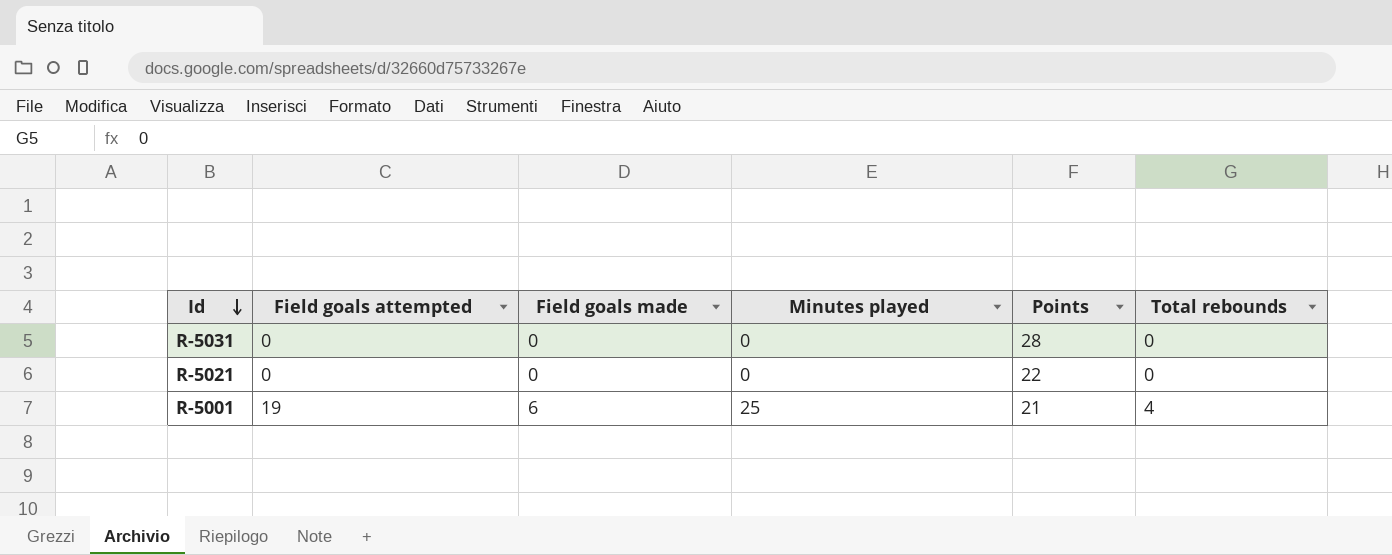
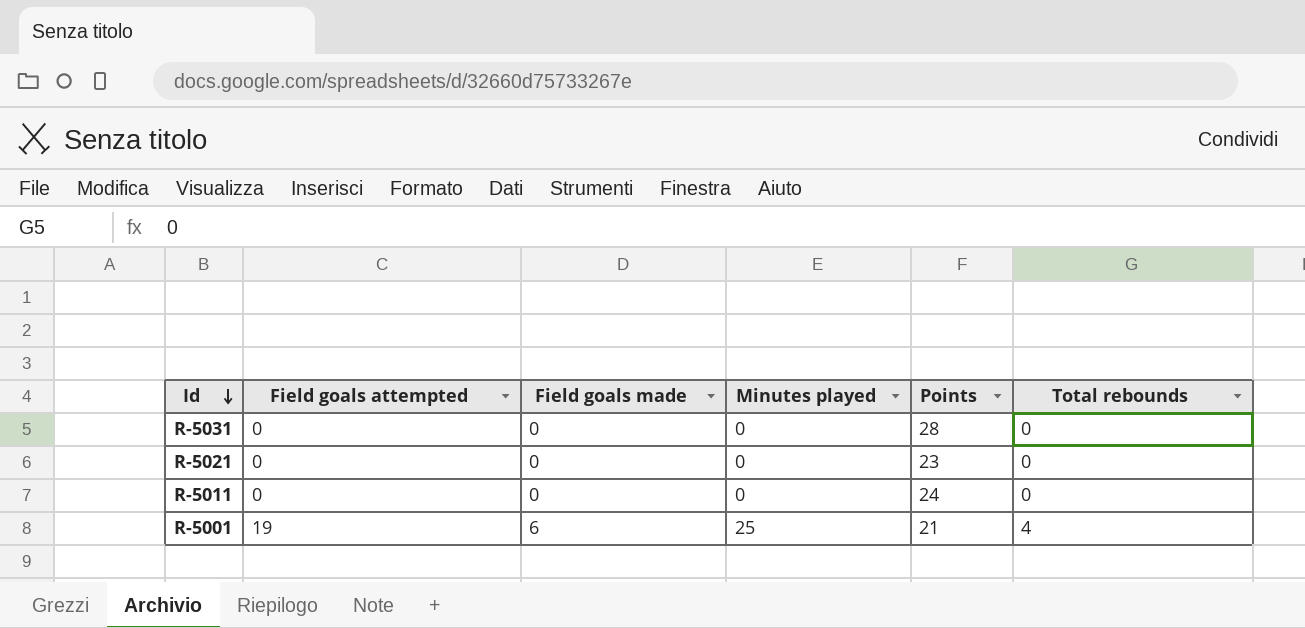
R-5021 | Points: 22 -> 23
row R-5011: none -> 0 | 0 | 0 | 24 | 0

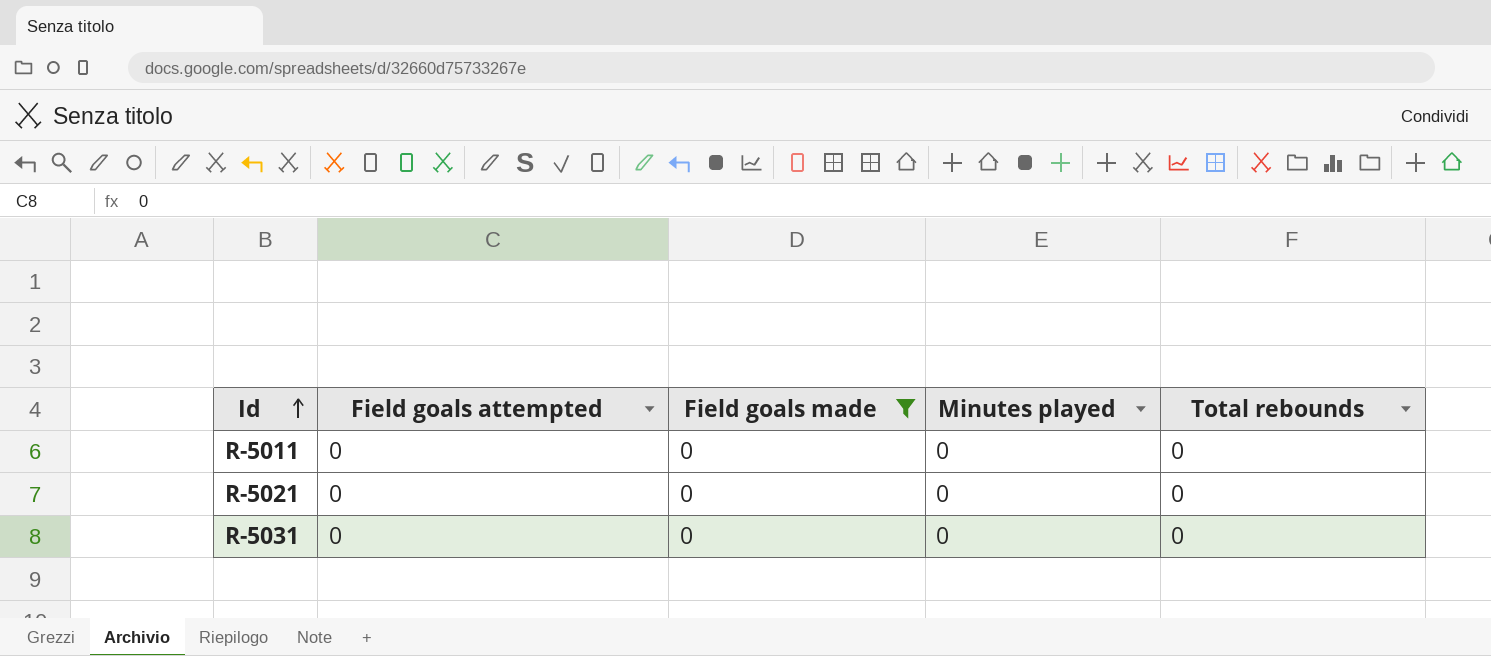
filter: none -> Field goals made = 0
row order: Id descending -> Id ascending
column Points | position: 5 -> none

